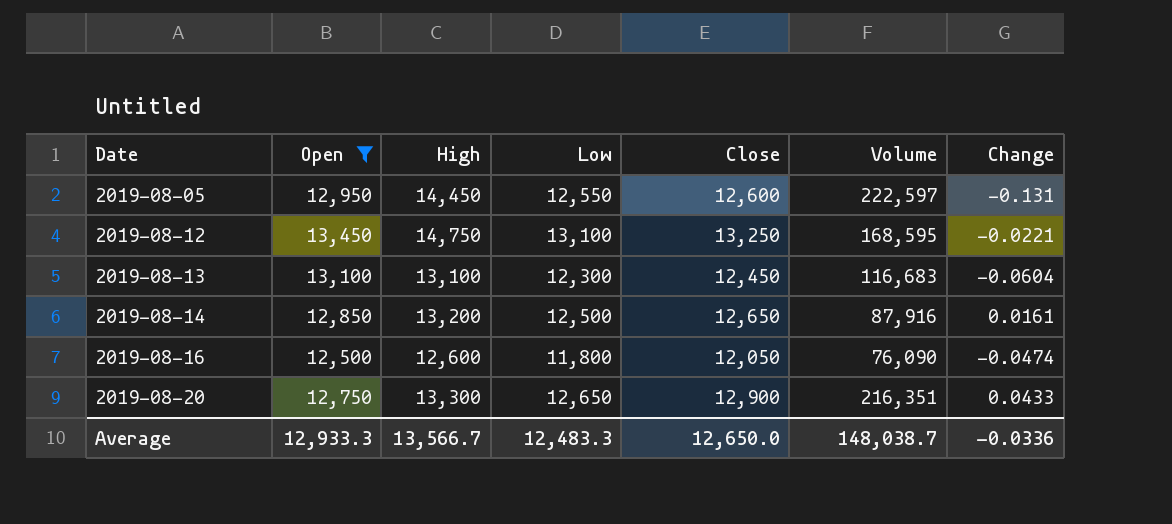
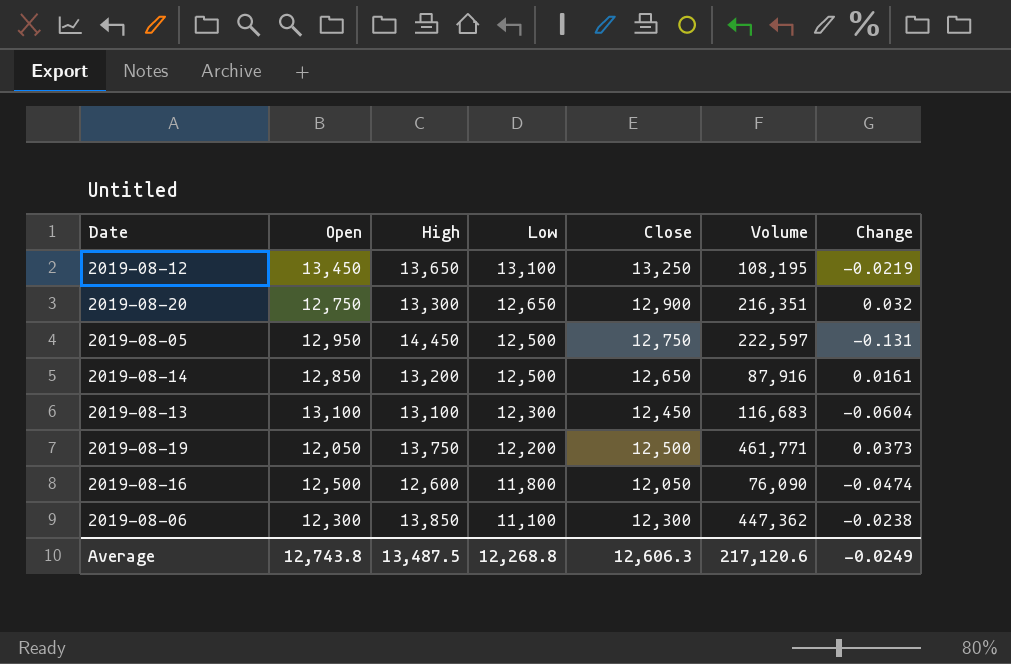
filter: Open >= 12,500 -> none
row order: Date ascending -> Low descending
2019-08-12 | High: 14,750 -> 13,650
2019-08-12 | Volume: 168,595 -> 108,195
2019-08-12 | Change: -0.0221 -> -0.0219
2019-08-20 | Change: 0.0433 -> 0.032
2019-08-05 | Low: 12,550 -> 12,500
2019-08-05 | Close: 12,600 -> 12,750
Average | Open: 12,933.3 -> 12,743.8
Average | High: 13,566.7 -> 13,487.5
Average | Low: 12,483.3 -> 12,268.8
Average | Close: 12,650.0 -> 12,606.3
Average | Volume: 148,038.7 -> 217,120.6
Average | Change: -0.0336 -> -0.0249

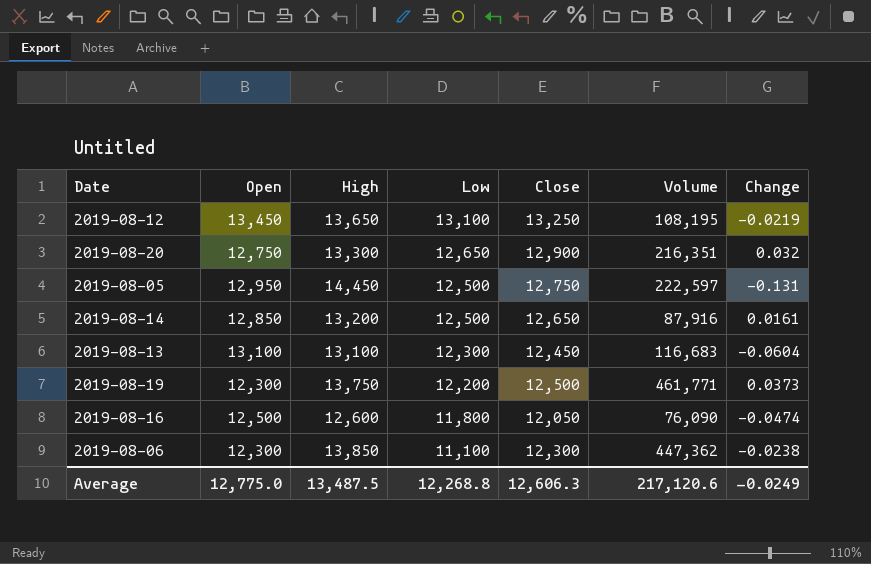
2019-08-19 | Open: 12,050 -> 12,300
Average | Open: 12,743.8 -> 12,775.0

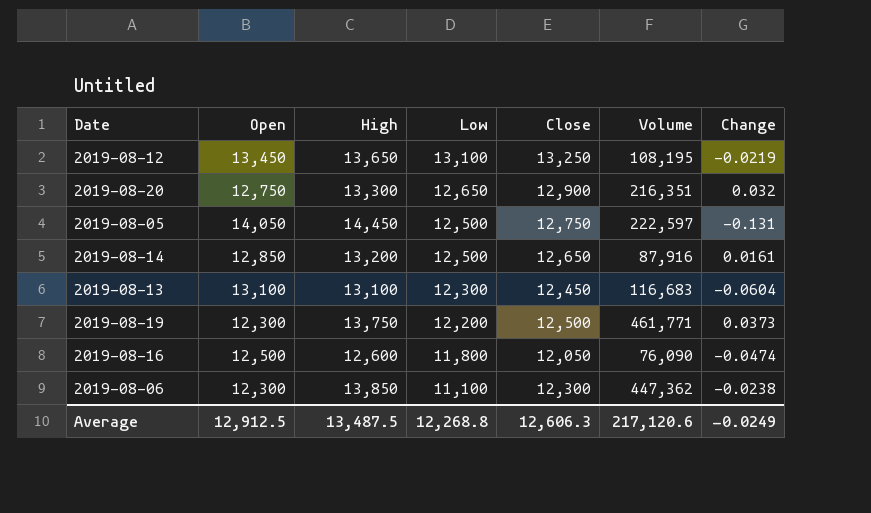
2019-08-05 | Open: 12,950 -> 14,050
Average | Open: 12,775.0 -> 12,912.5

